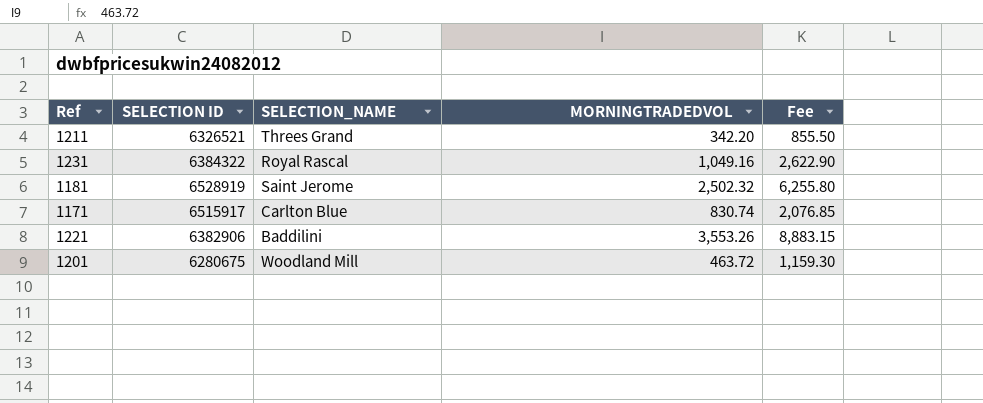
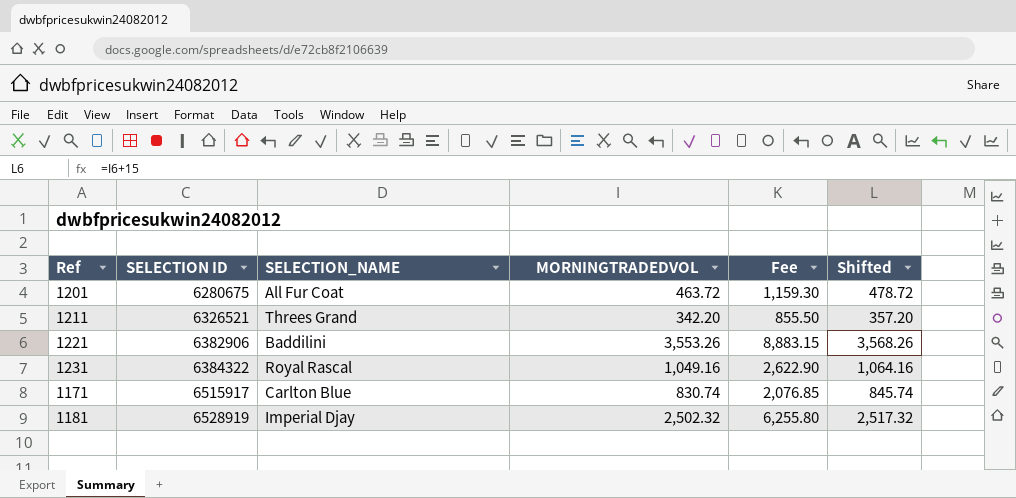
row order: none -> SELECTION ID ascending
column Shifted | formula: none -> [MORNINGTRADEDVOL] + 15
1201 | SELECTION_NAME: Woodland Mill -> All Fur Coat
1181 | SELECTION_NAME: Saint Jerome -> Imperial Djay

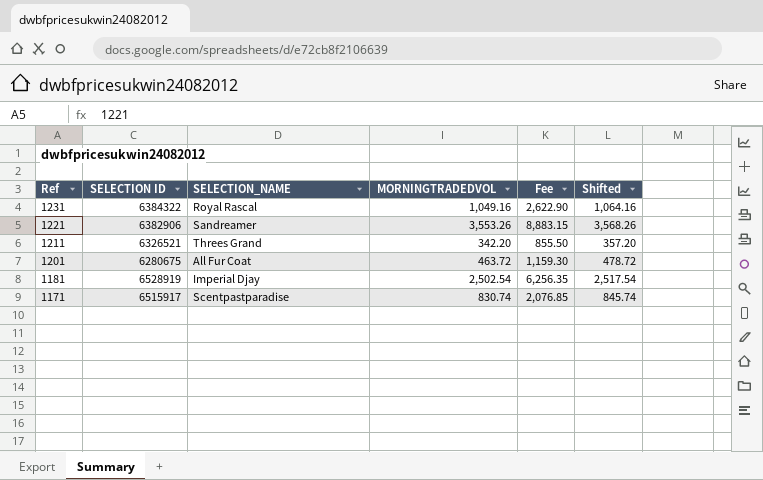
row order: SELECTION ID ascending -> Ref descending
1221 | SELECTION_NAME: Baddilini -> Sandreamer
1181 | MORNINGTRADEDVOL: 2,502.32 -> 2,502.54
1181 | Fee: 6,255.80 -> 6,256.35
1181 | Shifted: 2,517.32 -> 2,517.54
1171 | SELECTION_NAME: Carlton Blue -> Scentpastparadise

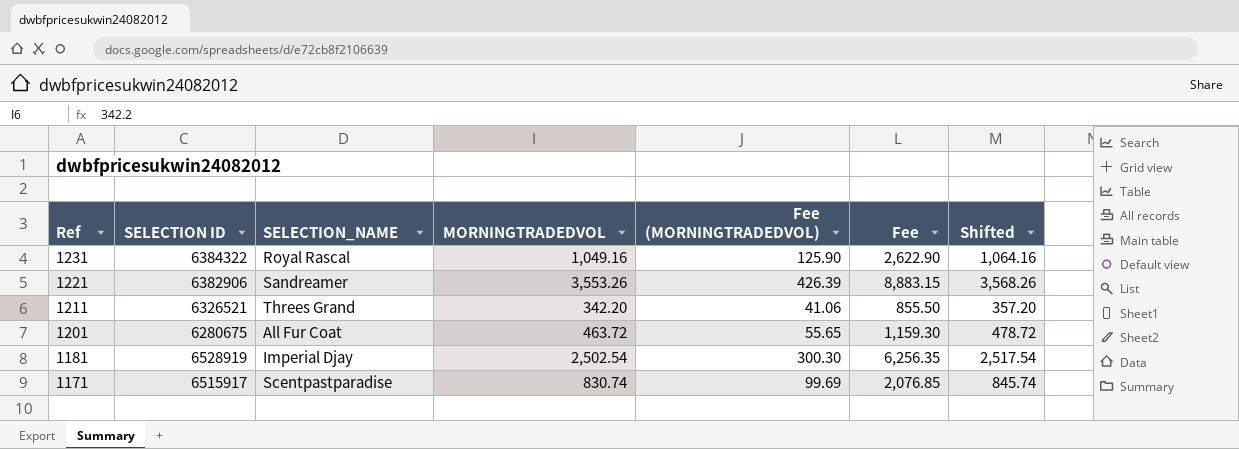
column Fee (MORNINGTRADEDVOL) | formula: none -> [MORNINGTRADEDVOL] * 0.12

